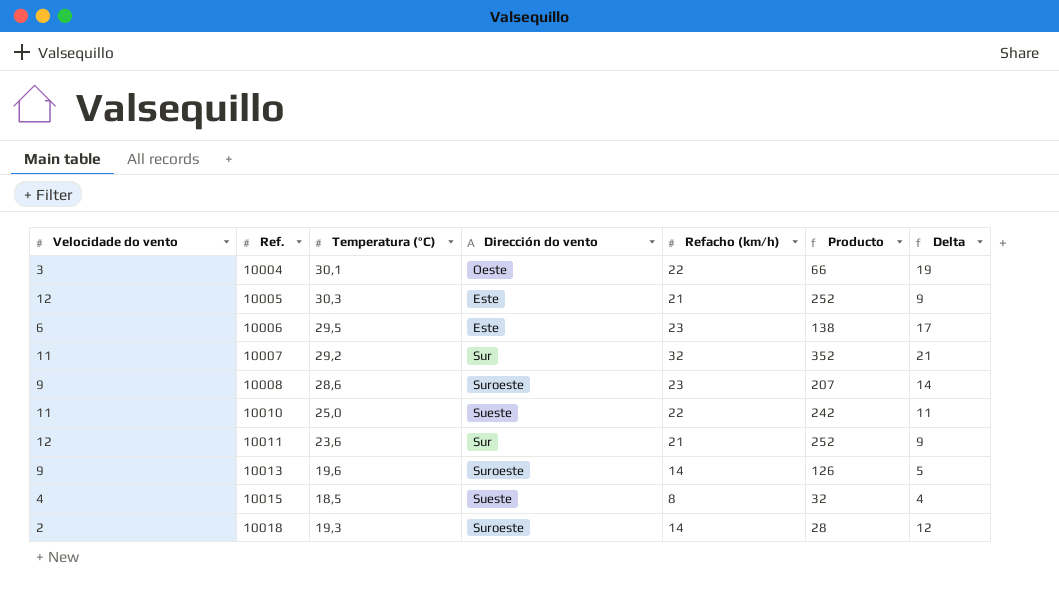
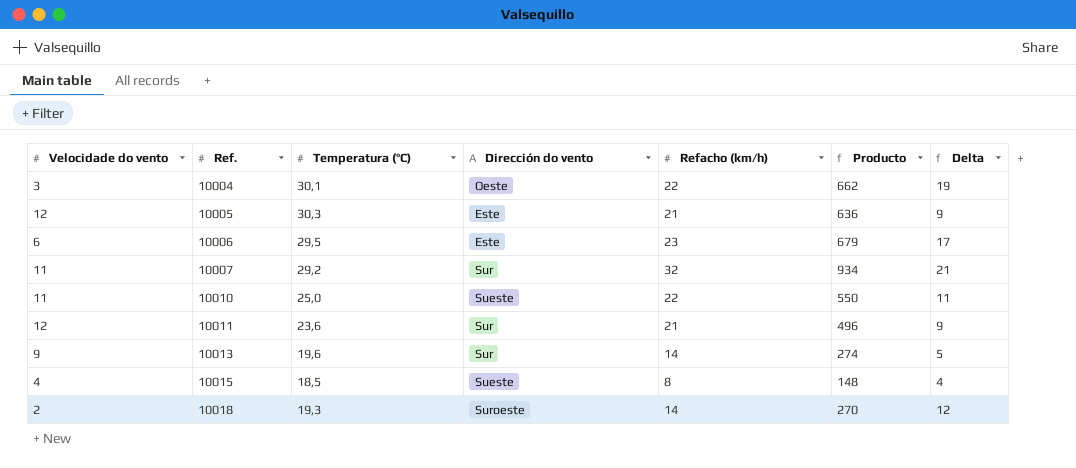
column Producto | formula: [Velocidade do vento] * [Refacho (km/h)] -> [Temperatura (ºC)] * [Refacho (km/h)]
row 10008: 9 | 28,6 | Suroeste | 23 | 207 | 14 -> none
10013 | Dirección do vento: Suroeste -> Sur

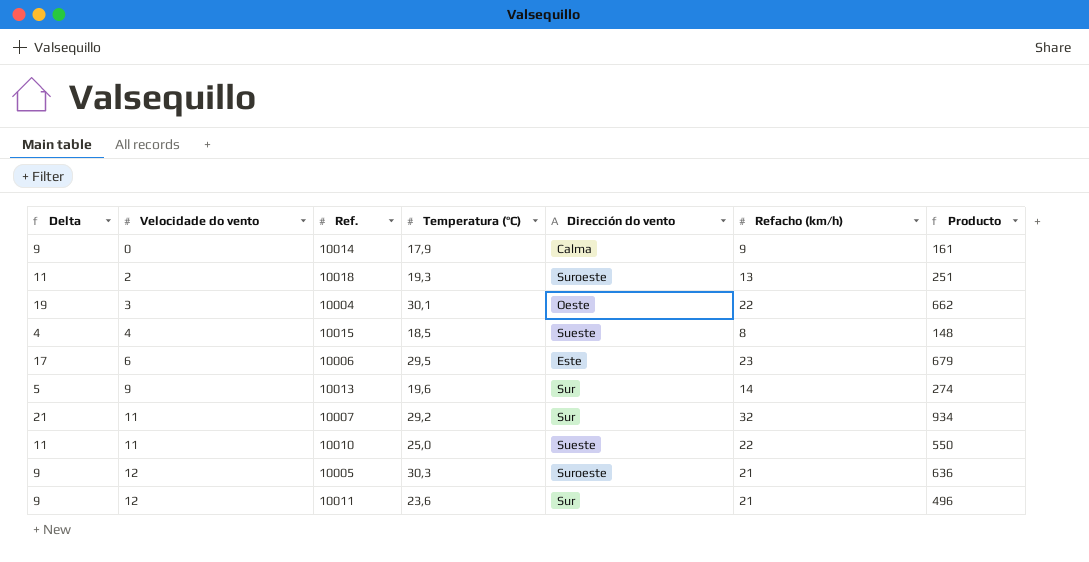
row order: Ref. ascending -> Velocidade do vento ascending
column Delta | position: 7 -> 1
row 10014: none -> 9 | 0 | 17,9 | Calma | 9 | 161
10018 | Delta: 12 -> 11
10018 | Refacho (km/h): 14 -> 13
10018 | Producto: 270 -> 251
10005 | Dirección do vento: Este -> Suroeste

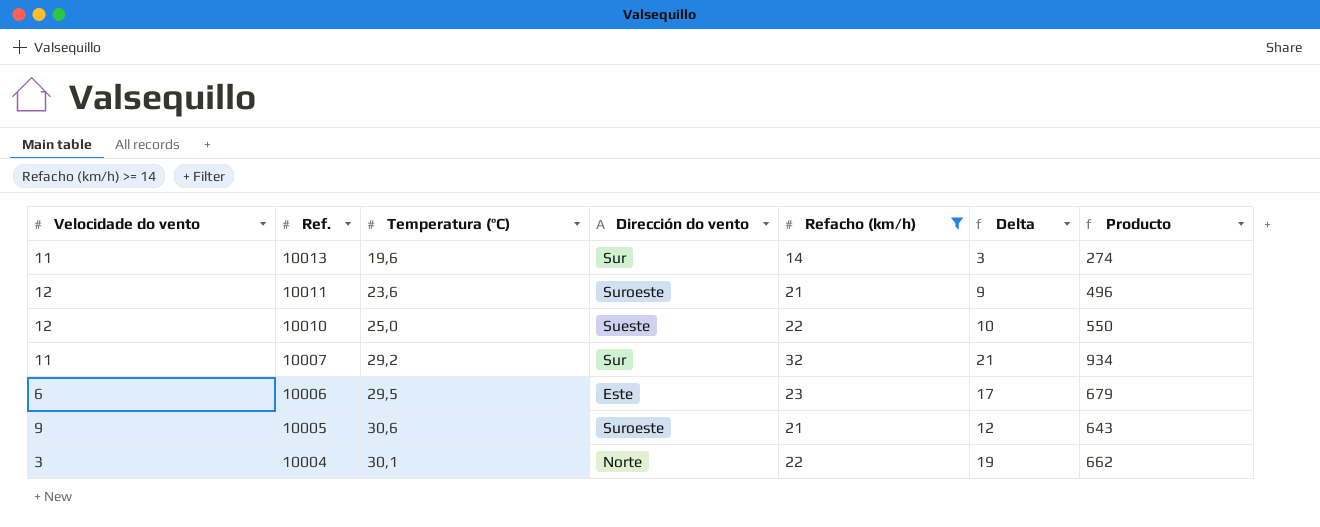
filter: none -> Refacho (km/h) >= 14
row order: Velocidade do vento ascending -> Ref. descending
column Delta | position: 1 -> 6
10013 | Velocidade do vento: 9 -> 11
10013 | Delta: 5 -> 3
10011 | Dirección do vento: Sur -> Suroeste
10010 | Velocidade do vento: 11 -> 12
10010 | Delta: 11 -> 10
10005 | Velocidade do vento: 12 -> 9
10005 | Temperatura (ºC): 30,3 -> 30,6
10005 | Delta: 9 -> 12
10005 | Producto: 636 -> 643
10004 | Dirección do vento: Oeste -> Norte

